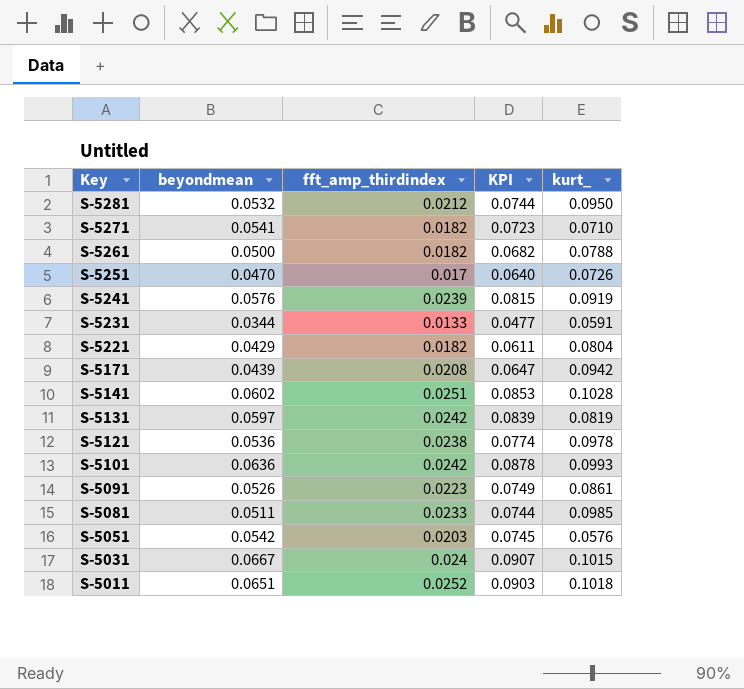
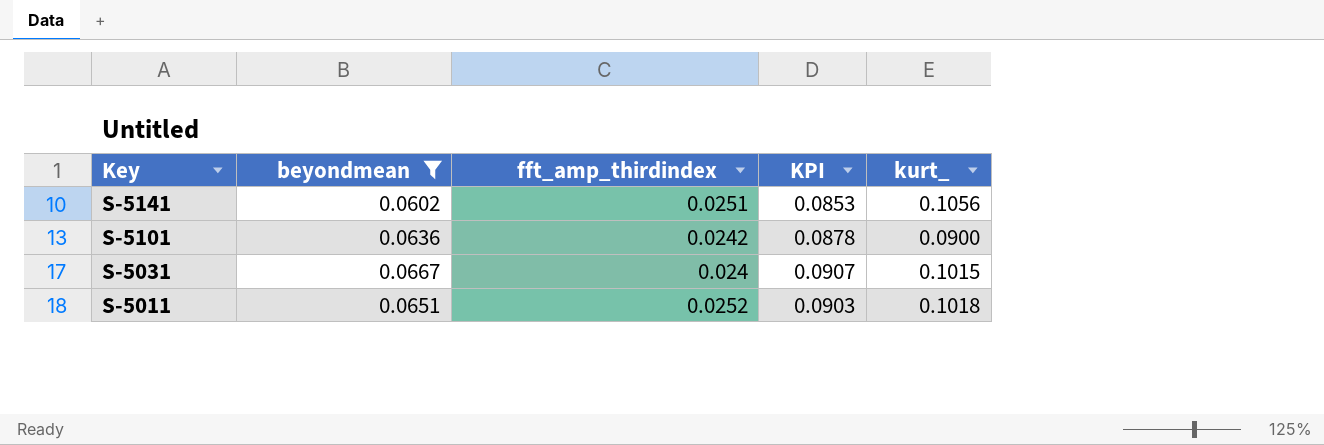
filter: none -> beyondmean >= 0.0602
S-5141 | kurt_: 0.1028 -> 0.1056
S-5101 | kurt_: 0.0993 -> 0.0900

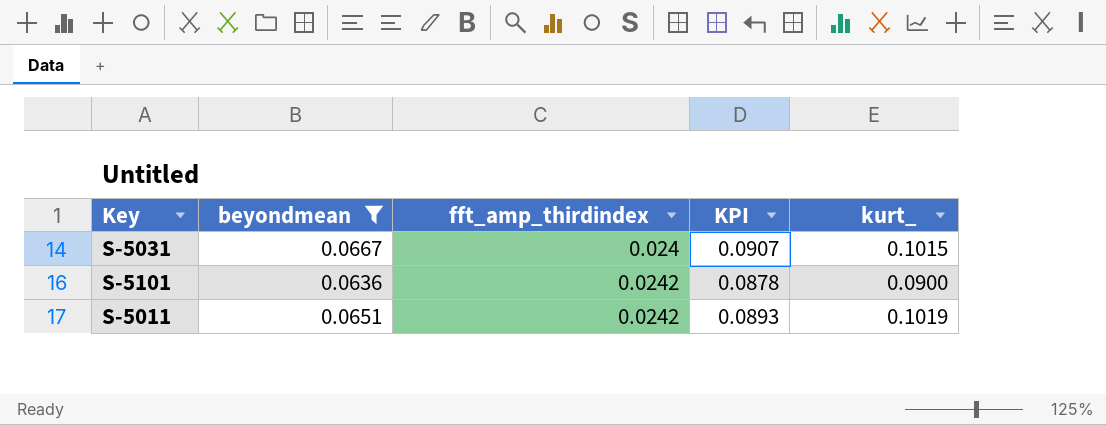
row order: Key descending -> fft_amp_thirdindex ascending
row S-5141: 0.0602 | 0.0251 | 0.0853 | 0.1056 -> none
S-5011 | fft_amp_thirdindex: 0.0252 -> 0.0242
S-5011 | KPI: 0.0903 -> 0.0893
S-5011 | kurt_: 0.1018 -> 0.1019

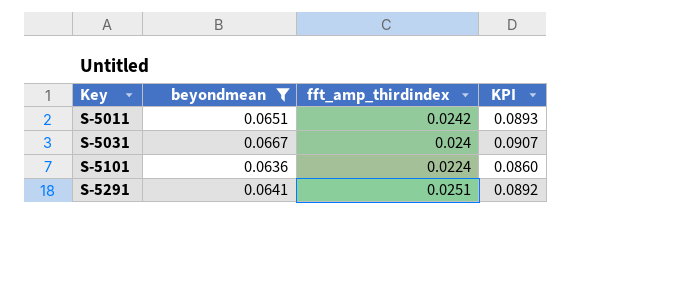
row order: fft_amp_thirdindex ascending -> Key ascending
column kurt_ | position: 5 -> none
S-5101 | fft_amp_thirdindex: 0.0242 -> 0.0224
S-5101 | KPI: 0.0878 -> 0.0860
row S-5291: none -> 0.0641 | 0.0251 | 0.0892

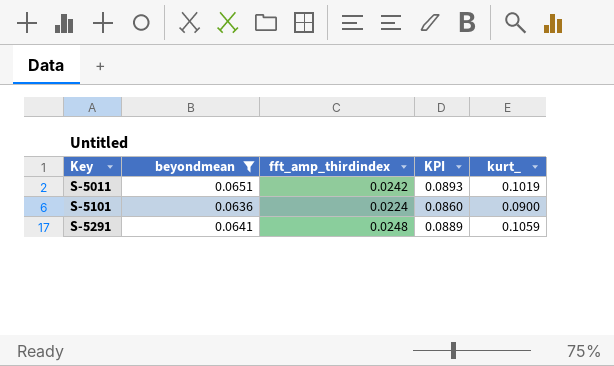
column kurt_ | position: none -> 5
row S-5031: 0.0667 | 0.024 | 0.0907 -> none
S-5291 | fft_amp_thirdindex: 0.0251 -> 0.0248
S-5291 | KPI: 0.0892 -> 0.0889

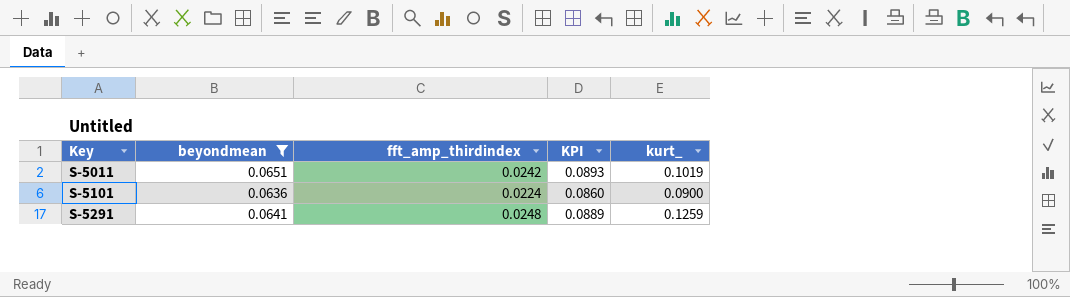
S-5291 | kurt_: 0.1059 -> 0.1259

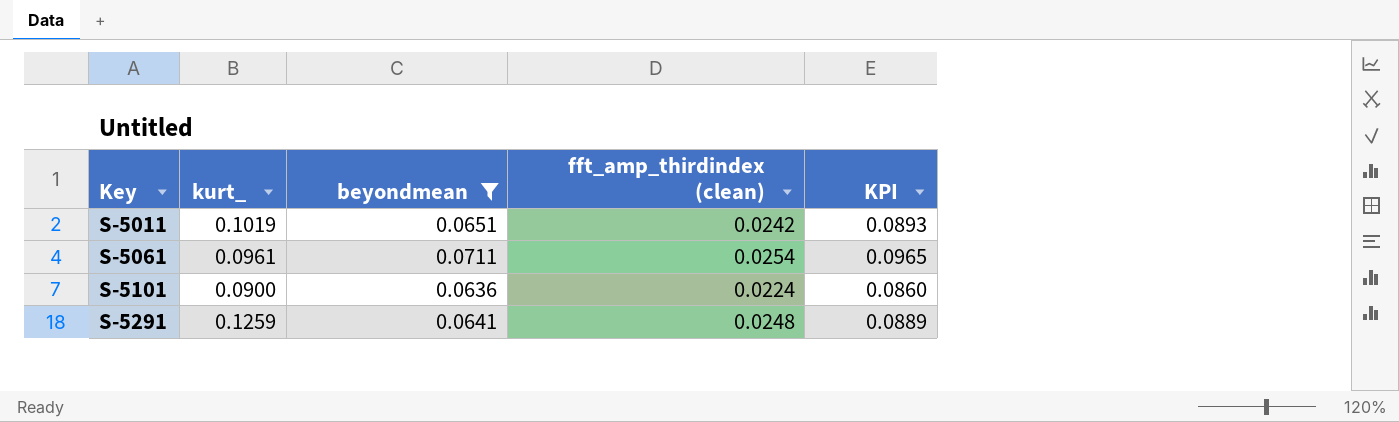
column kurt_ | position: 5 -> 2
column name: fft_amp_thirdindex -> fft_amp_thirdindex (clean)
row S-5061: none -> 0.0961 | 0.0711 | 0.0254 | 0.0965

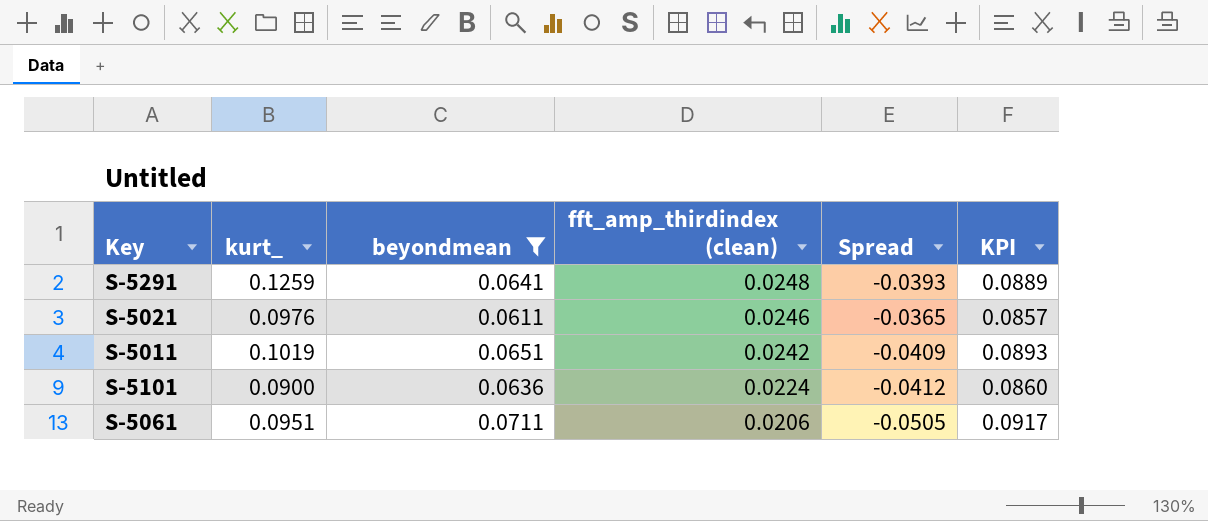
row order: Key ascending -> fft_amp_thirdindex (clean) descending
column Spread | formula: none -> [fft_amp_thirdindex (clean)] - [beyondmean]
row S-5021: none -> 0.0976 | 0.0611 | 0.0246 | -0.0365 | 0.0857
S-5061 | kurt_: 0.0961 -> 0.0951
S-5061 | fft_amp_thirdindex (clean): 0.0254 -> 0.0206
S-5061 | KPI: 0.0965 -> 0.0917

